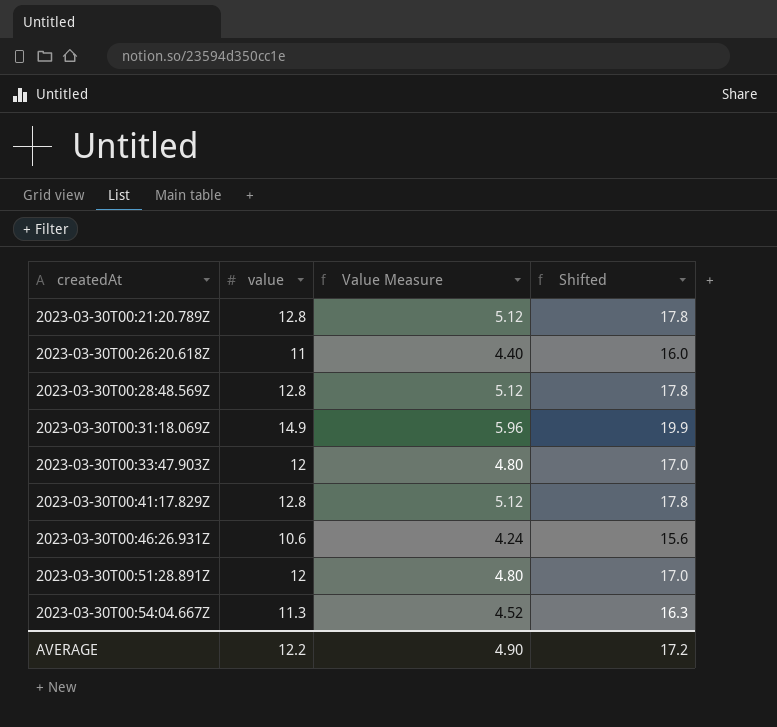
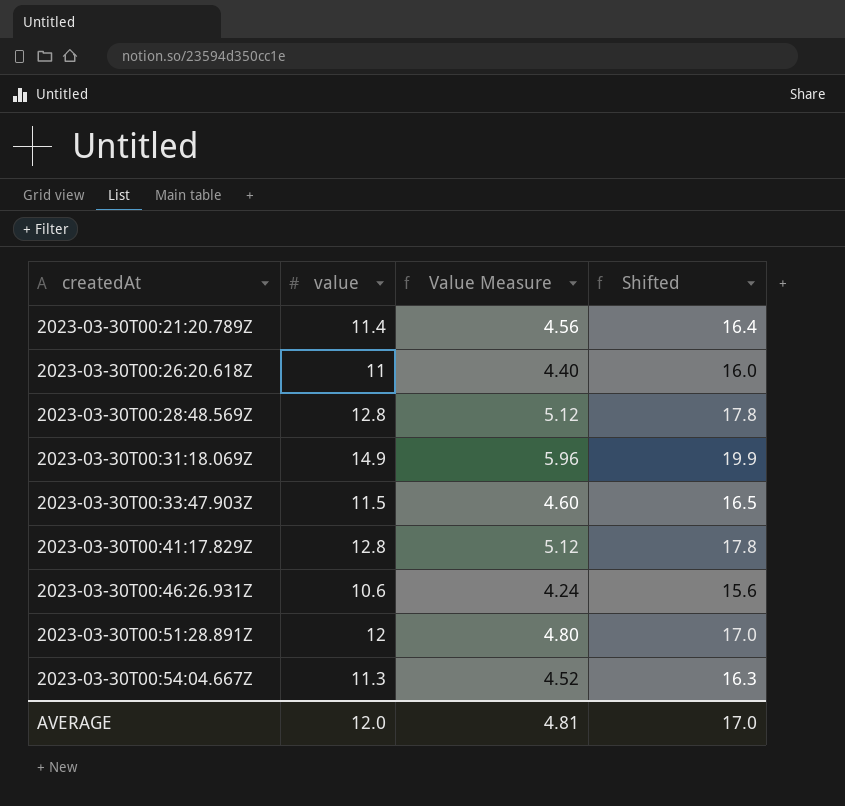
2023-03-30T00:21:20.789Z | value: 12.8 -> 11.4
2023-03-30T00:21:20.789Z | Value Measure: 5.12 -> 4.56
2023-03-30T00:21:20.789Z | Shifted: 17.8 -> 16.4
2023-03-30T00:33:47.903Z | value: 12 -> 11.5
2023-03-30T00:33:47.903Z | Value Measure: 4.80 -> 4.60
2023-03-30T00:33:47.903Z | Shifted: 17.0 -> 16.5
AVERAGE | value: 12.2 -> 12.0
AVERAGE | Value Measure: 4.90 -> 4.81
AVERAGE | Shifted: 17.2 -> 17.0

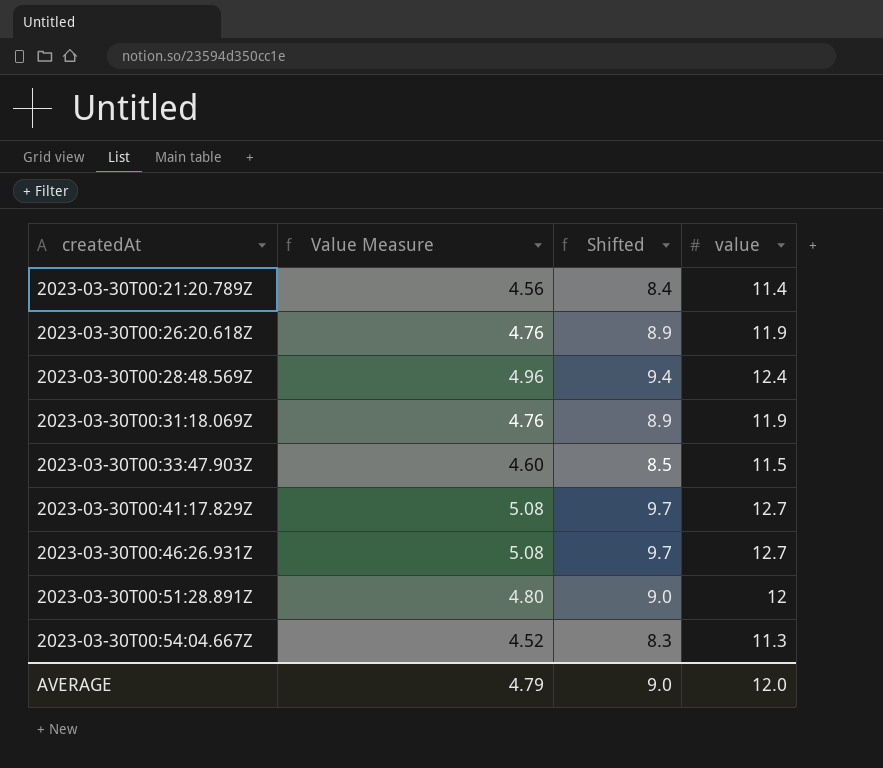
column Shifted | formula: [value] + 5 -> [value] - 3
column value | position: 2 -> 4
2023-03-30T00:26:20.618Z | Value Measure: 4.40 -> 4.76
2023-03-30T00:26:20.618Z | value: 11 -> 11.9
2023-03-30T00:28:48.569Z | Value Measure: 5.12 -> 4.96
2023-03-30T00:28:48.569Z | value: 12.8 -> 12.4
2023-03-30T00:31:18.069Z | Value Measure: 5.96 -> 4.76
2023-03-30T00:31:18.069Z | value: 14.9 -> 11.9
2023-03-30T00:41:17.829Z | Value Measure: 5.12 -> 5.08
2023-03-30T00:41:17.829Z | value: 12.8 -> 12.7
2023-03-30T00:46:26.931Z | Value Measure: 4.24 -> 5.08
2023-03-30T00:46:26.931Z | value: 10.6 -> 12.7
AVERAGE | Value Measure: 4.81 -> 4.79
AVERAGE | Shifted: 17.0 -> 9.0

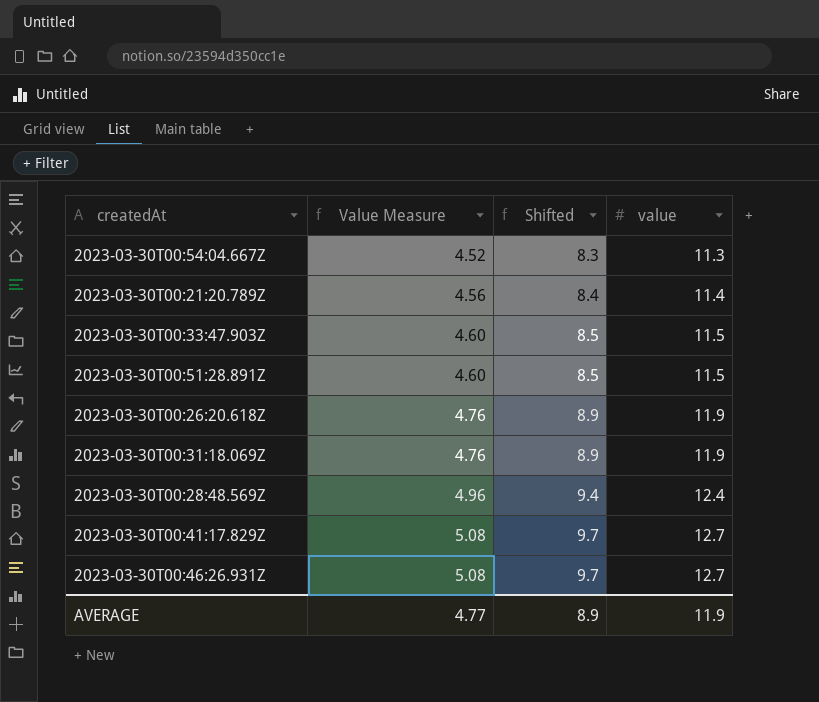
row order: createdAt ascending -> Value Measure ascending
2023-03-30T00:51:28.891Z | Value Measure: 4.80 -> 4.60
2023-03-30T00:51:28.891Z | Shifted: 9.0 -> 8.5
2023-03-30T00:51:28.891Z | value: 12 -> 11.5
AVERAGE | Value Measure: 4.79 -> 4.77
AVERAGE | Shifted: 9.0 -> 8.9
AVERAGE | value: 12.0 -> 11.9

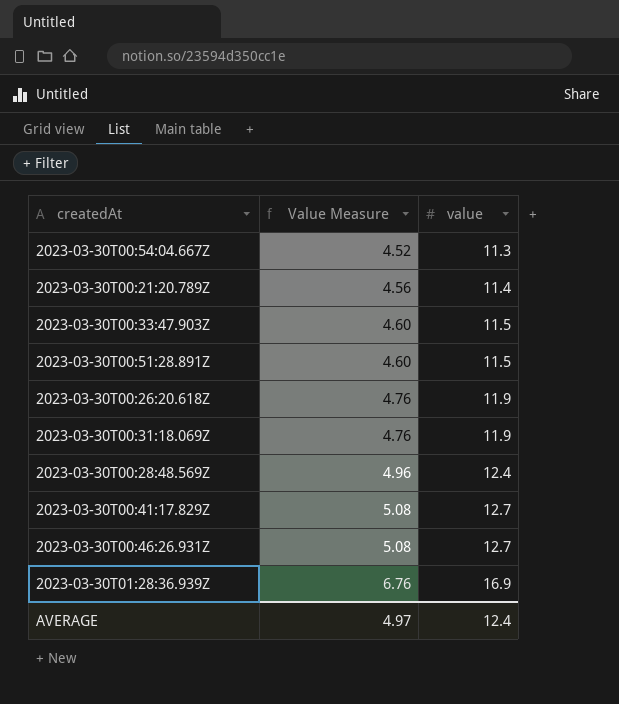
column Shifted | formula: [value] - 3 -> none
row 2023-03-30T01:28:36.939Z: none -> 6.76 | 16.9
AVERAGE | Value Measure: 4.77 -> 4.97
AVERAGE | value: 11.9 -> 12.4

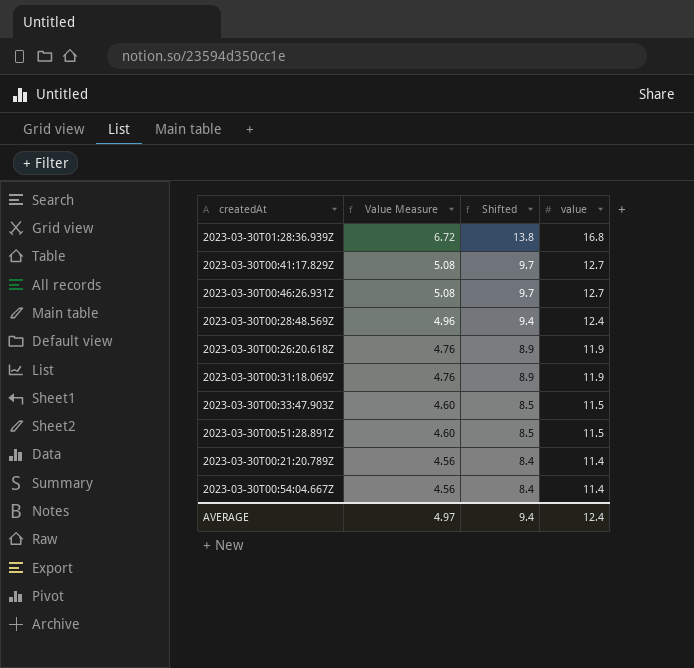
row order: Value Measure ascending -> Value Measure descending
column Shifted | formula: none -> [value] - 3
2023-03-30T01:28:36.939Z | Value Measure: 6.76 -> 6.72
2023-03-30T01:28:36.939Z | value: 16.9 -> 16.8
2023-03-30T00:54:04.667Z | Value Measure: 4.52 -> 4.56
2023-03-30T00:54:04.667Z | value: 11.3 -> 11.4

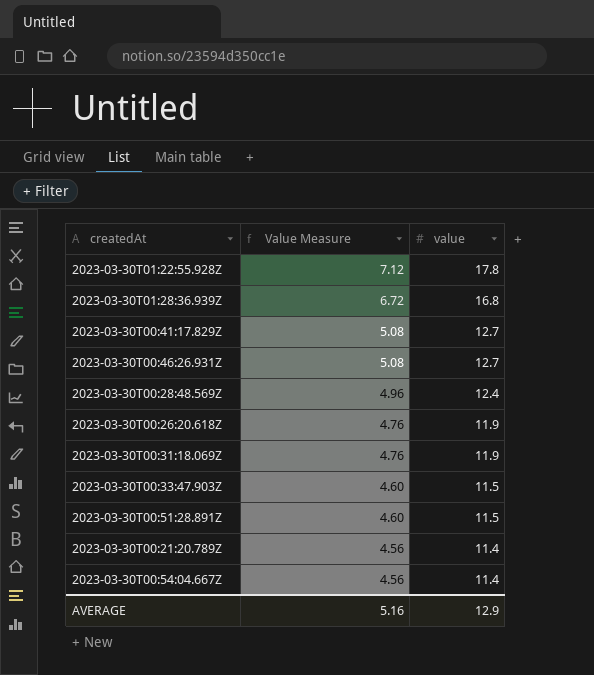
column Shifted | formula: [value] - 3 -> none
row 2023-03-30T01:22:55.928Z: none -> 7.12 | 17.8
AVERAGE | Value Measure: 4.97 -> 5.16
AVERAGE | value: 12.4 -> 12.9

